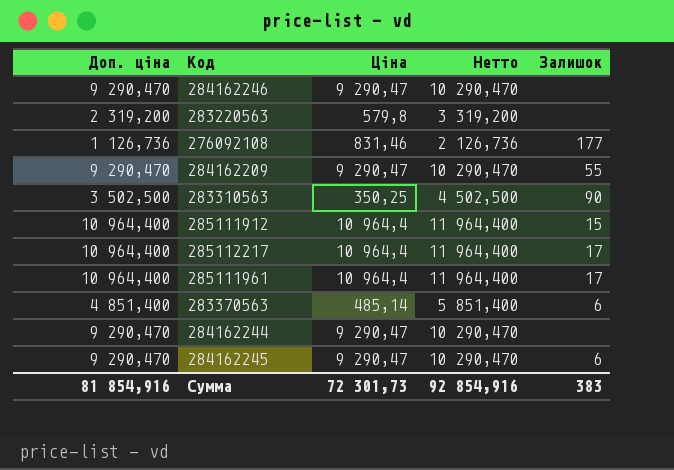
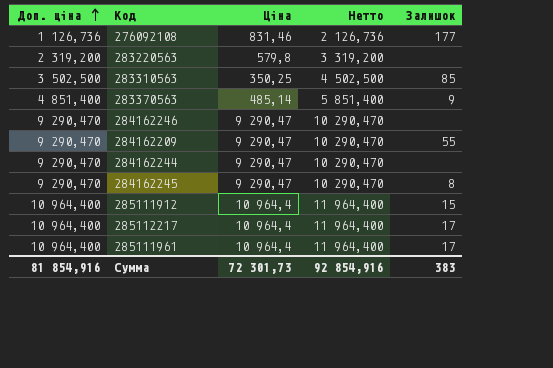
row order: none -> Доп. ціна ascending
283310563 | Залишок: 90 -> 85
283370563 | Залишок: 6 -> 9
284162245 | Залишок: 6 -> 8

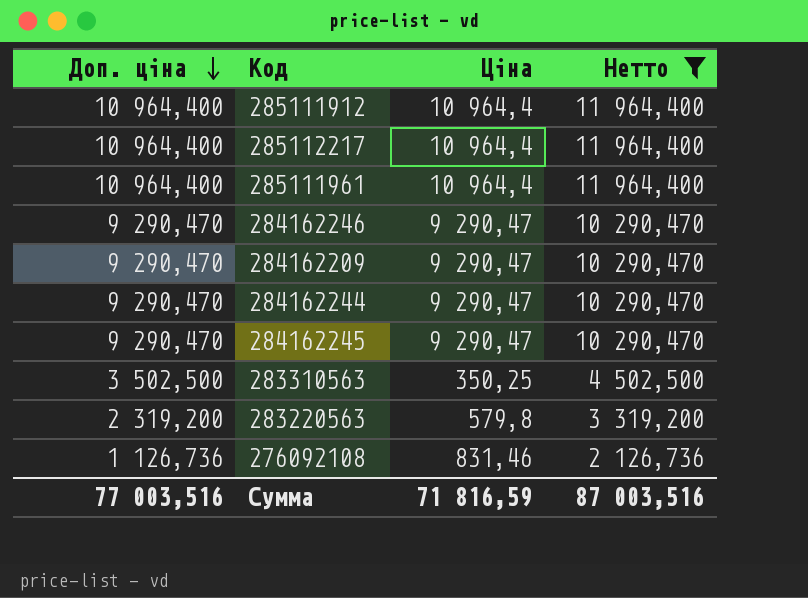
filter: none -> Нетто != 5 851,400
row order: Доп. ціна ascending -> Доп. ціна descending
column Залишок | position: 5 -> none
Сумма | Доп. ціна: 81 854,916 -> 77 003,516
Сумма | Ціна: 72 301,73 -> 71 816,59
Сумма | Нетто: 92 854,916 -> 87 003,516

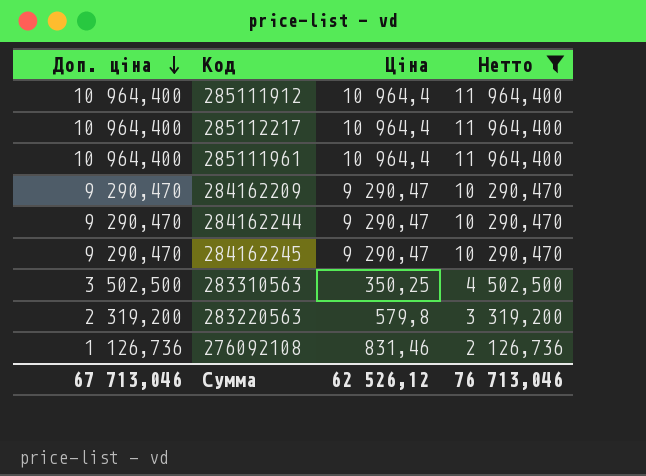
row 284162246: 9 290,470 | 9 290,47 | 10 290,470 -> none
Сумма | Доп. ціна: 77 003,516 -> 67 713,046
Сумма | Ціна: 71 816,59 -> 62 526,12
Сумма | Нетто: 87 003,516 -> 76 713,046

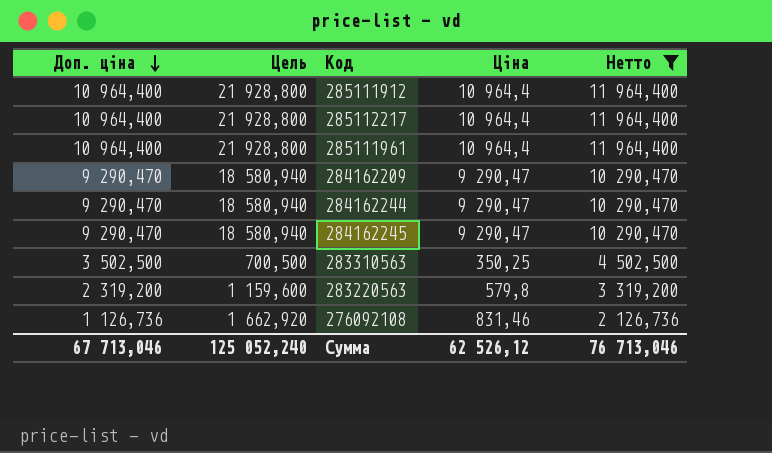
column Цель | formula: none -> [Ціна] * 2

